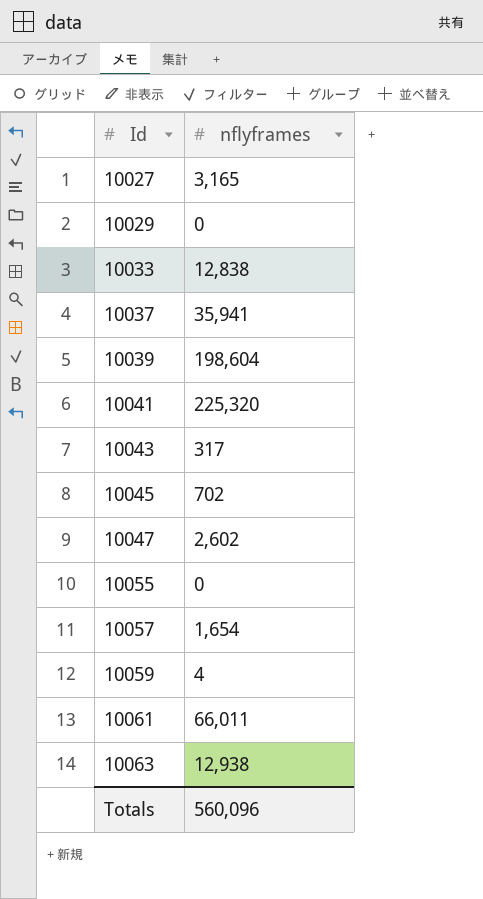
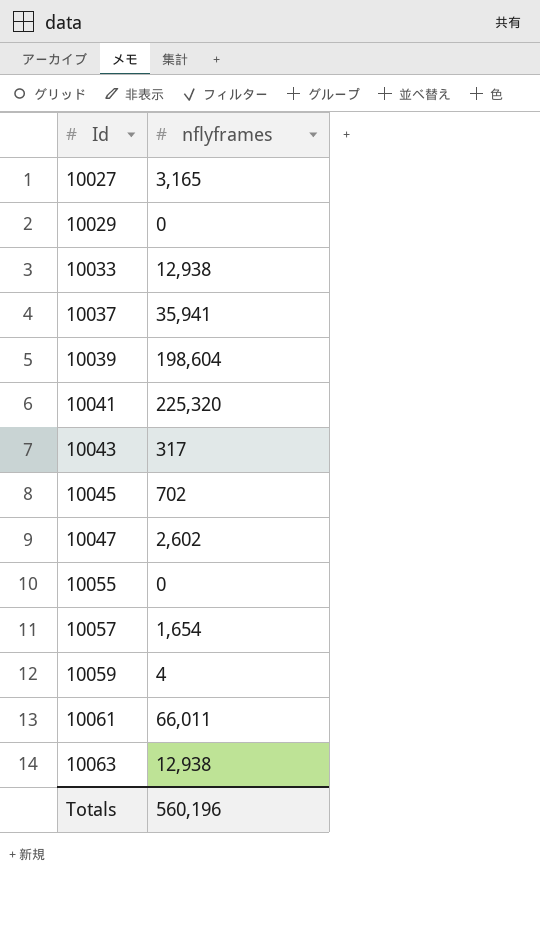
10033 | nflyframes: 12,838 -> 12,938
Totals | nflyframes: 560,096 -> 560,196

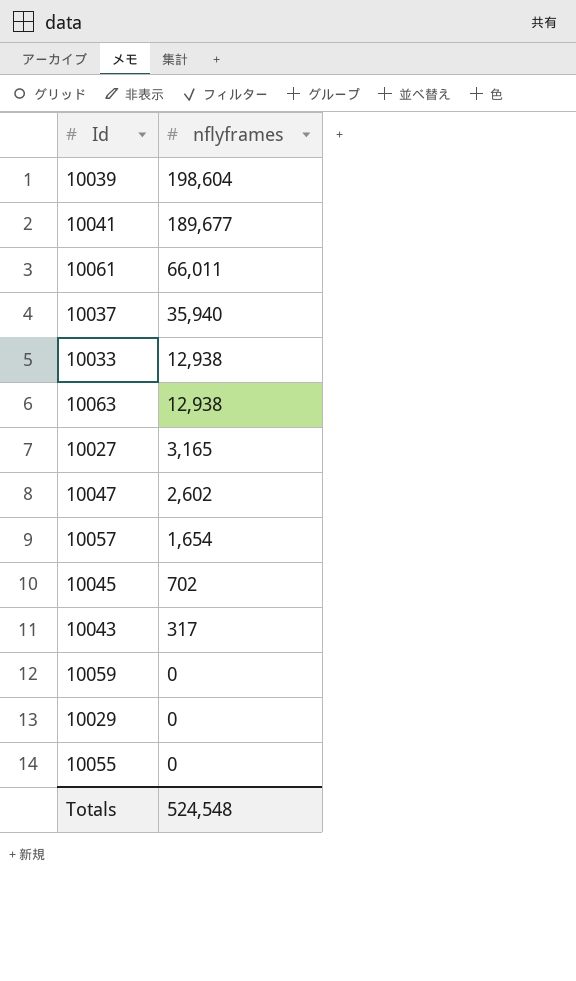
row order: Id ascending -> nflyframes descending
10041 | nflyframes: 225,320 -> 189,677
10037 | nflyframes: 35,941 -> 35,940
10059 | nflyframes: 4 -> 0
Totals | nflyframes: 560,196 -> 524,548

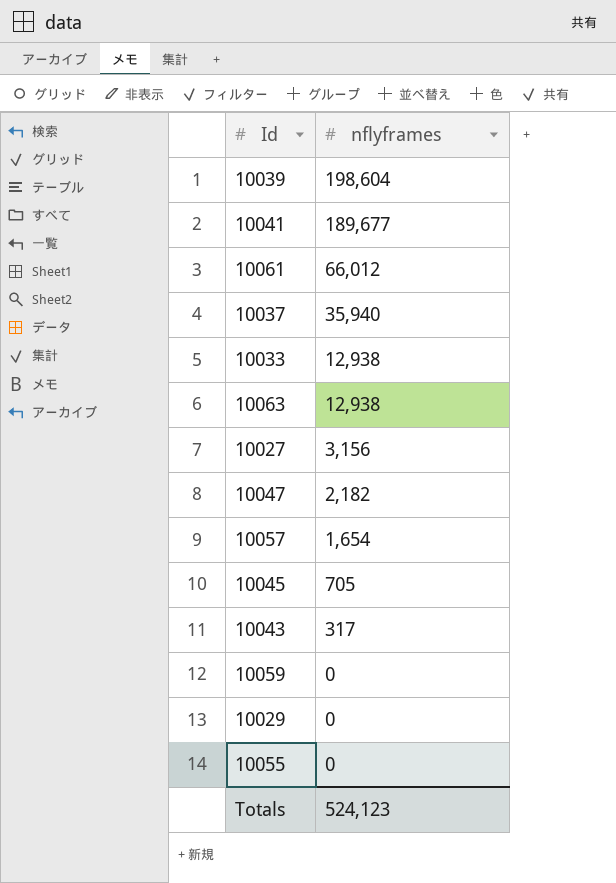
10061 | nflyframes: 66,011 -> 66,012
10027 | nflyframes: 3,165 -> 3,156
10047 | nflyframes: 2,602 -> 2,182
10045 | nflyframes: 702 -> 705
Totals | nflyframes: 524,548 -> 524,123

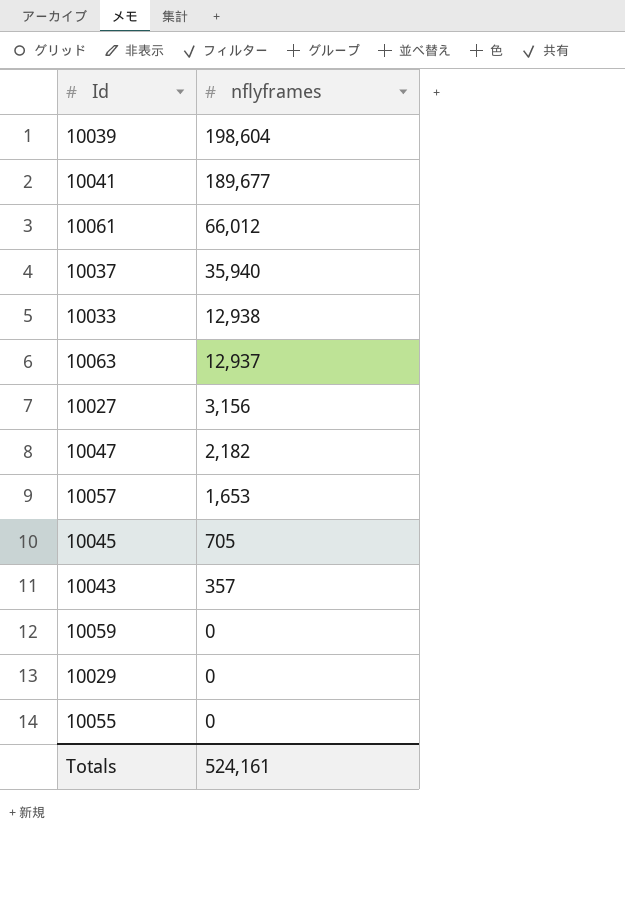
10063 | nflyframes: 12,938 -> 12,937
10057 | nflyframes: 1,654 -> 1,653
10043 | nflyframes: 317 -> 357
Totals | nflyframes: 524,123 -> 524,161

